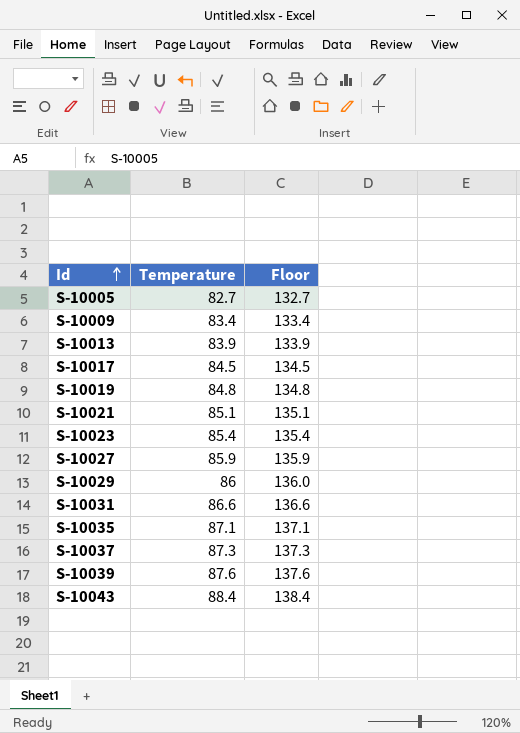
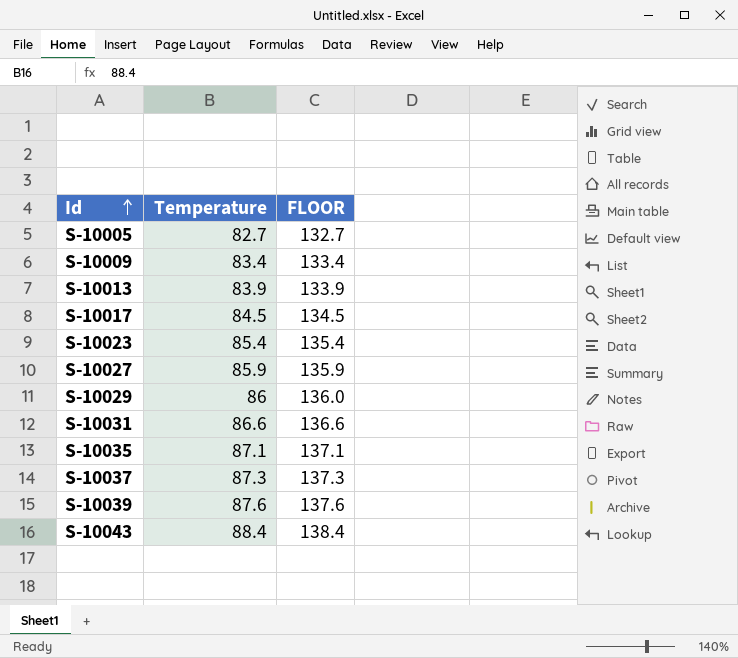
column name: Floor -> FLOOR
row S-10019: 84.8 | 134.8 -> none
row S-10021: 85.1 | 135.1 -> none

